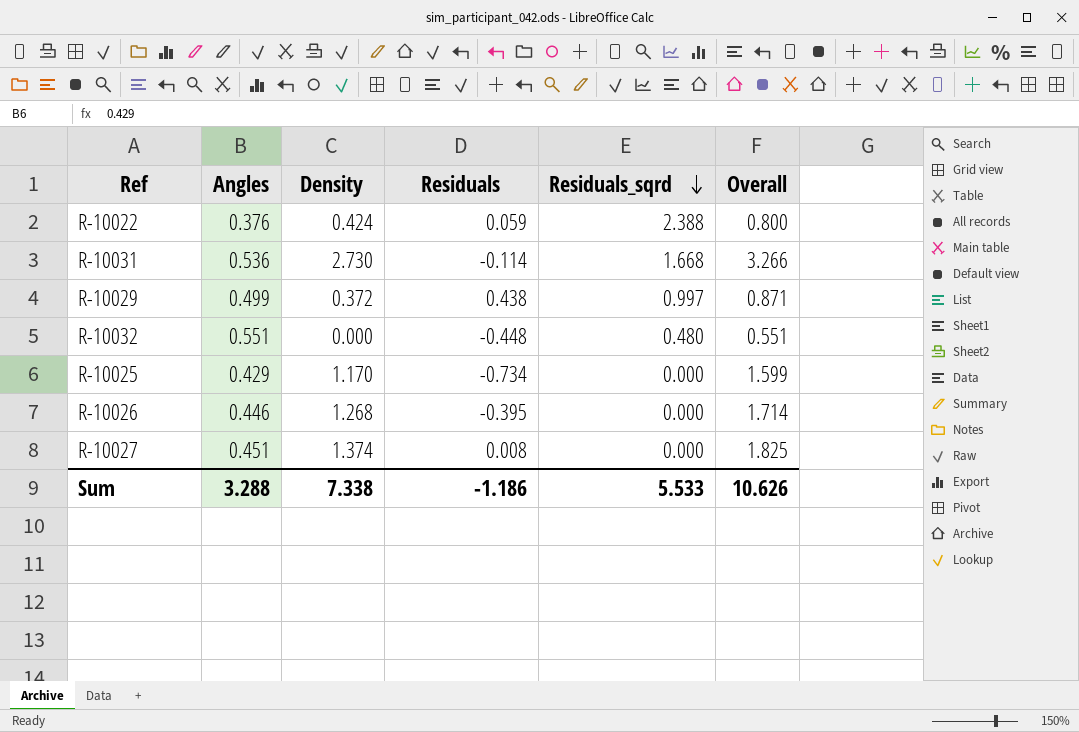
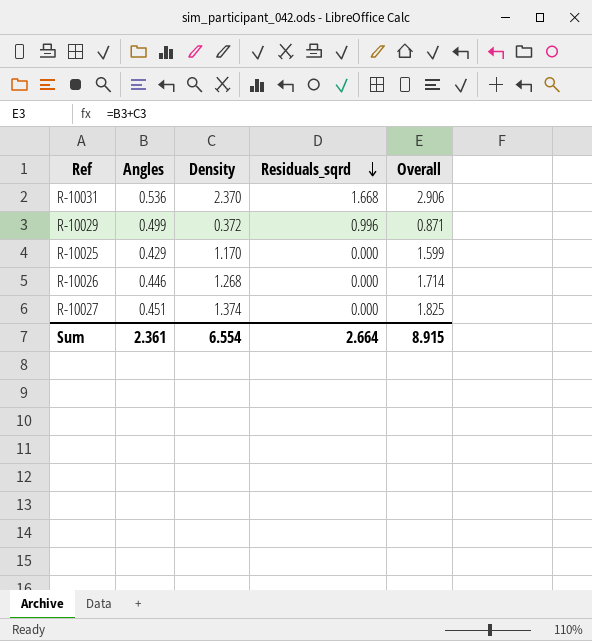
column Residuals | position: 4 -> none
row R-10022: 0.376 | 0.424 | 0.059 | 2.388 | 0.800 -> none
row R-10032: 0.551 | 0.000 | -0.448 | 0.480 | 0.551 -> none
R-10031 | Density: 2.730 -> 2.370
R-10031 | Overall: 3.266 -> 2.906
R-10029 | Residuals_sqrd: 0.997 -> 0.996
Sum | Angles: 3.288 -> 2.361
Sum | Density: 7.338 -> 6.554
Sum | Residuals_sqrd: 5.533 -> 2.664
Sum | Overall: 10.626 -> 8.915

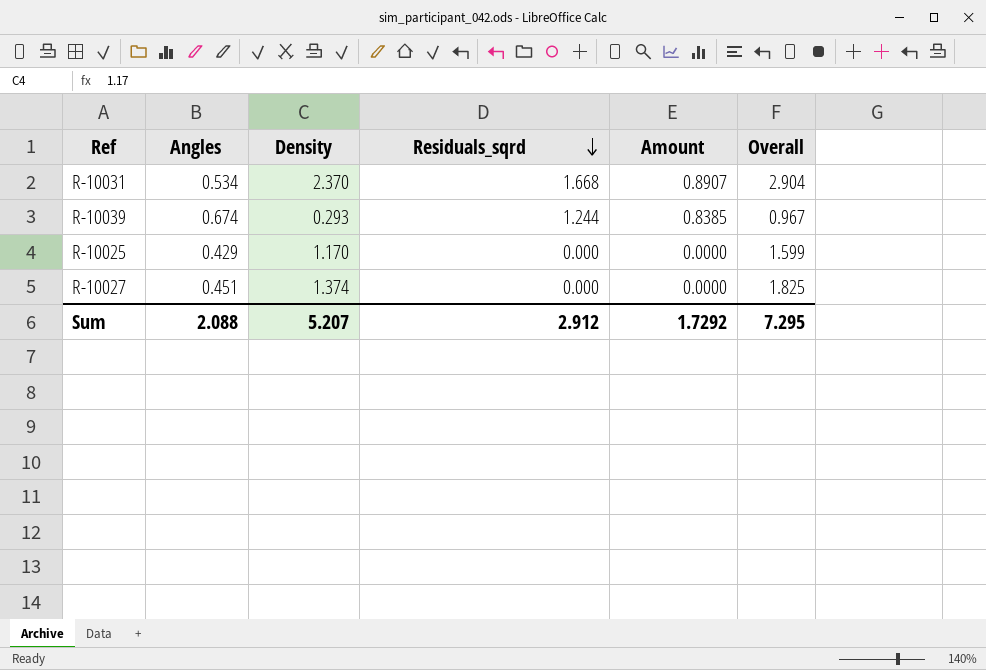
column Amount | formula: none -> [Angles] * [Residuals_sqrd]
row R-10029: 0.499 | 0.372 | 0.996 | 0.871 -> none
row R-10026: 0.446 | 1.268 | 0.000 | 1.714 -> none
R-10031 | Angles: 0.536 -> 0.534
R-10031 | Overall: 2.906 -> 2.904
row R-10039: none -> 0.674 | 0.293 | 1.244 | 0.8385 | 0.967
Sum | Angles: 2.361 -> 2.088
Sum | Density: 6.554 -> 5.207
Sum | Residuals_sqrd: 2.664 -> 2.912
Sum | Overall: 8.915 -> 7.295

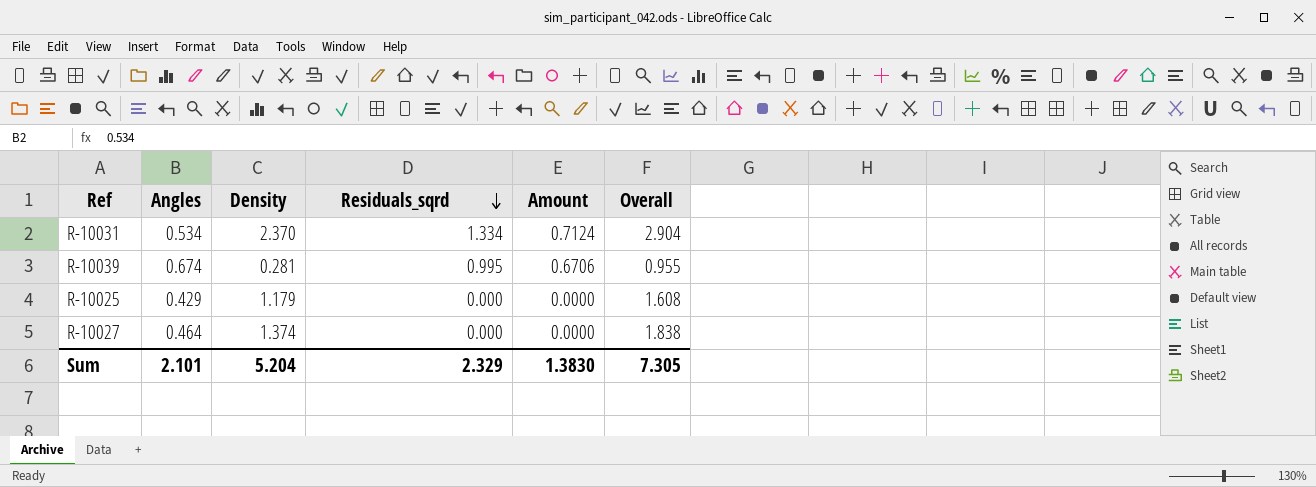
R-10031 | Residuals_sqrd: 1.668 -> 1.334
R-10031 | Amount: 0.8907 -> 0.7124
R-10039 | Density: 0.293 -> 0.281
R-10039 | Residuals_sqrd: 1.244 -> 0.995
R-10039 | Amount: 0.8385 -> 0.6706
R-10039 | Overall: 0.967 -> 0.955
R-10025 | Density: 1.170 -> 1.179
R-10025 | Overall: 1.599 -> 1.608
R-10027 | Angles: 0.451 -> 0.464
R-10027 | Overall: 1.825 -> 1.838
Sum | Angles: 2.088 -> 2.101
Sum | Density: 5.207 -> 5.204
Sum | Residuals_sqrd: 2.912 -> 2.329
Sum | Amount: 1.7292 -> 1.3830
Sum | Overall: 7.295 -> 7.305

